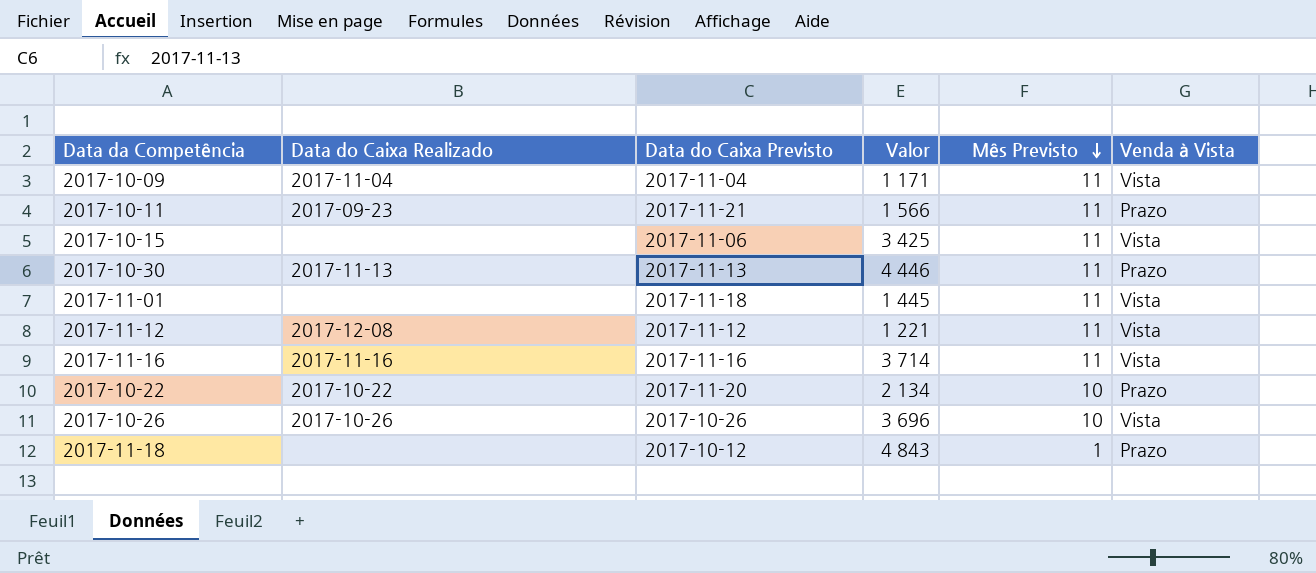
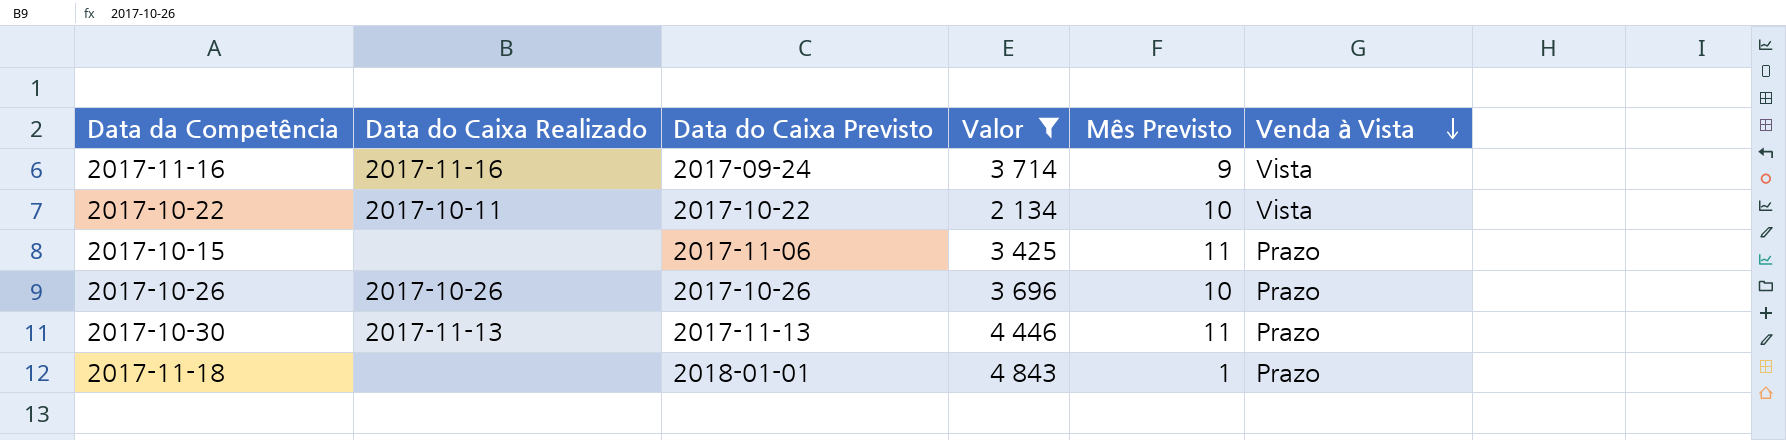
filter: none -> Valor >= 2 134
row order: Mês Previsto descending -> Venda à Vista descending
2017-11-16 | Data do Caixa Previsto: 2017-11-16 -> 2017-09-24
2017-11-16 | Mês Previsto: 11 -> 9
2017-10-22 | Data do Caixa Realizado: 2017-10-22 -> 2017-10-11
2017-10-22 | Data do Caixa Previsto: 2017-11-20 -> 2017-10-22
2017-10-22 | Venda à Vista: Prazo -> Vista
2017-10-15 | Venda à Vista: Vista -> Prazo
2017-10-26 | Venda à Vista: Vista -> Prazo
2017-11-18 | Data do Caixa Previsto: 2017-10-12 -> 2018-01-01

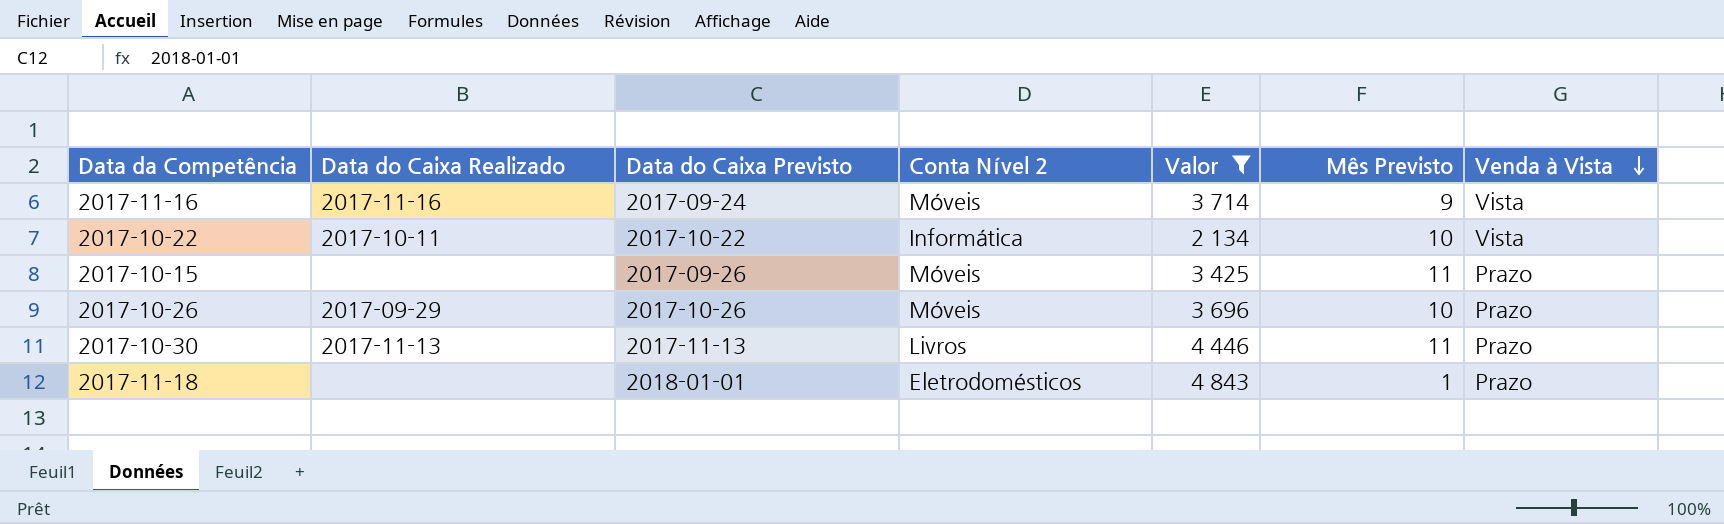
column Conta Nível 2 | position: none -> 4
2017-10-15 | Data do Caixa Previsto: 2017-11-06 -> 2017-09-26
2017-10-26 | Data do Caixa Realizado: 2017-10-26 -> 2017-09-29

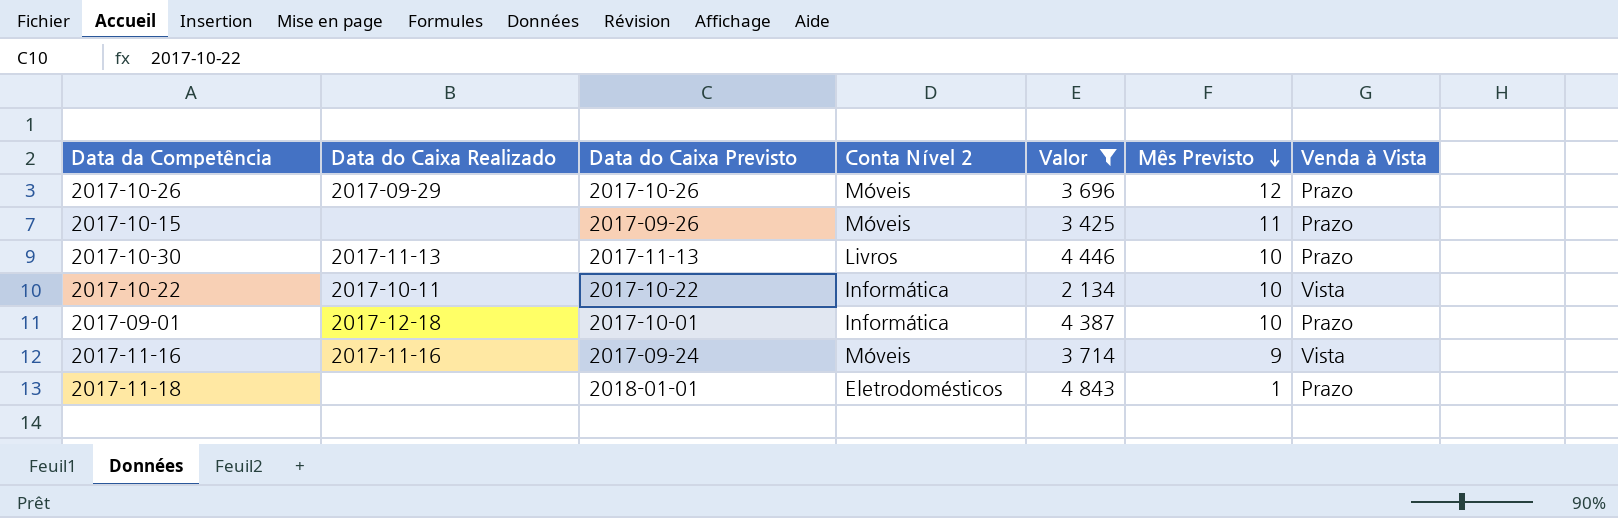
row order: Venda à Vista descending -> Mês Previsto descending
2017-10-26 | Mês Previsto: 10 -> 12
2017-10-30 | Mês Previsto: 11 -> 10
row 2017-09-01: none -> 2017-12-18 | 2017-10-01 | Informática | 4 387 | 10 | Prazo

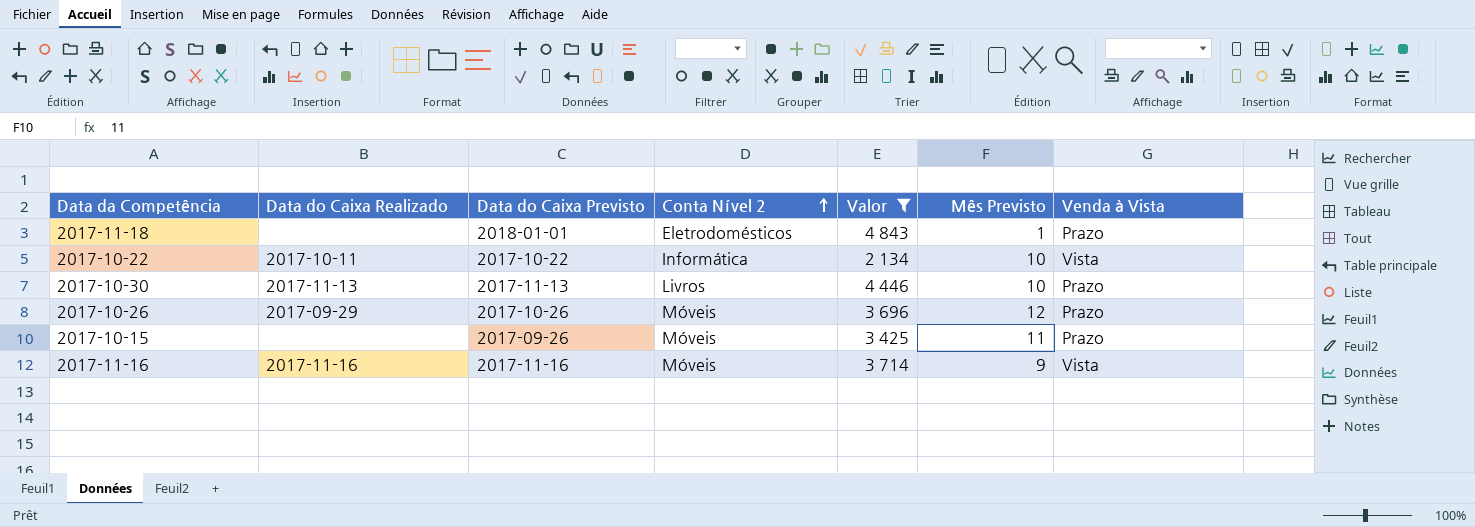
row order: Mês Previsto descending -> Conta Nível 2 ascending
row 2017-09-01: 2017-12-18 | 2017-10-01 | Informática | 4 387 | 10 | Prazo -> none
2017-11-16 | Data do Caixa Previsto: 2017-09-24 -> 2017-11-16

